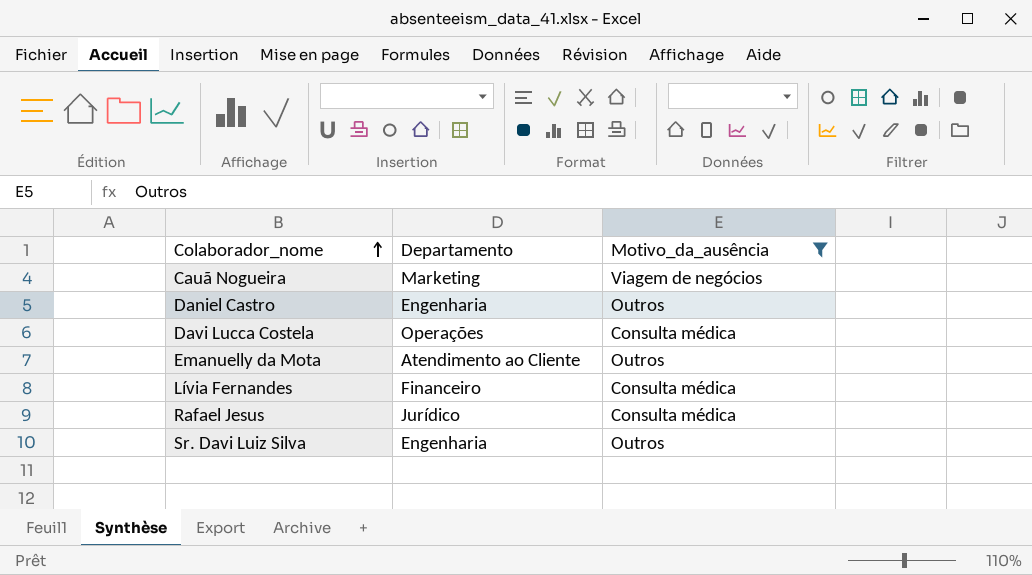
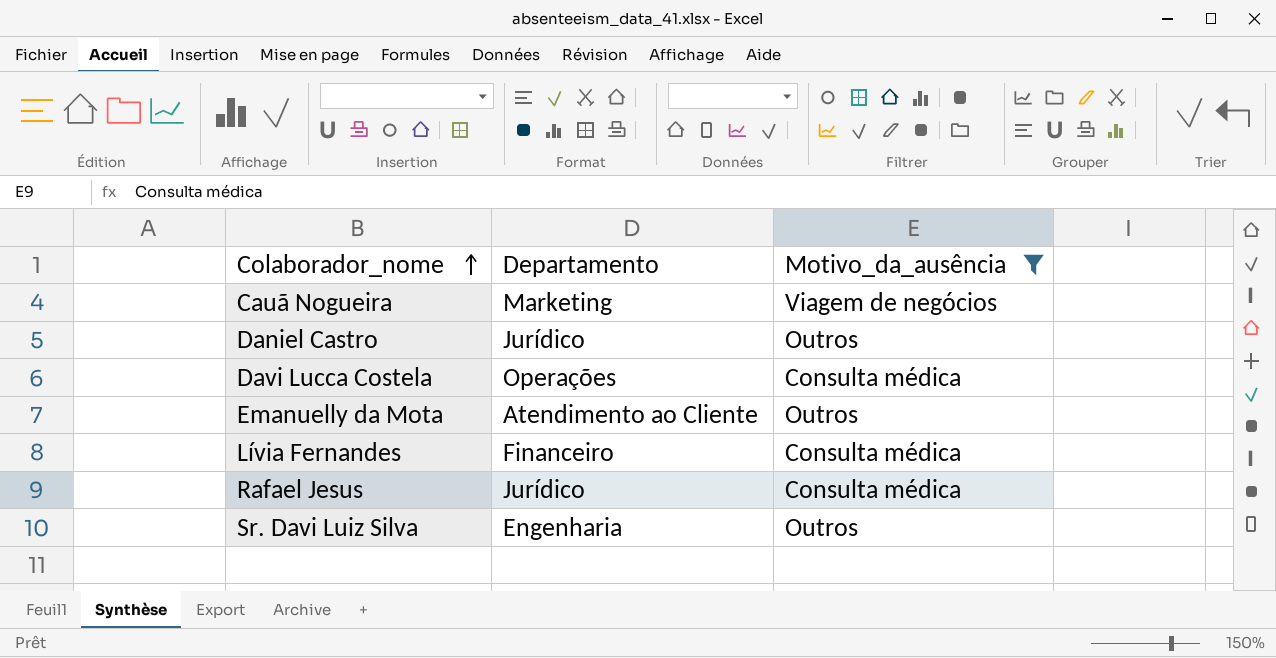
Daniel Castro | Departamento: Engenharia -> Jurídico

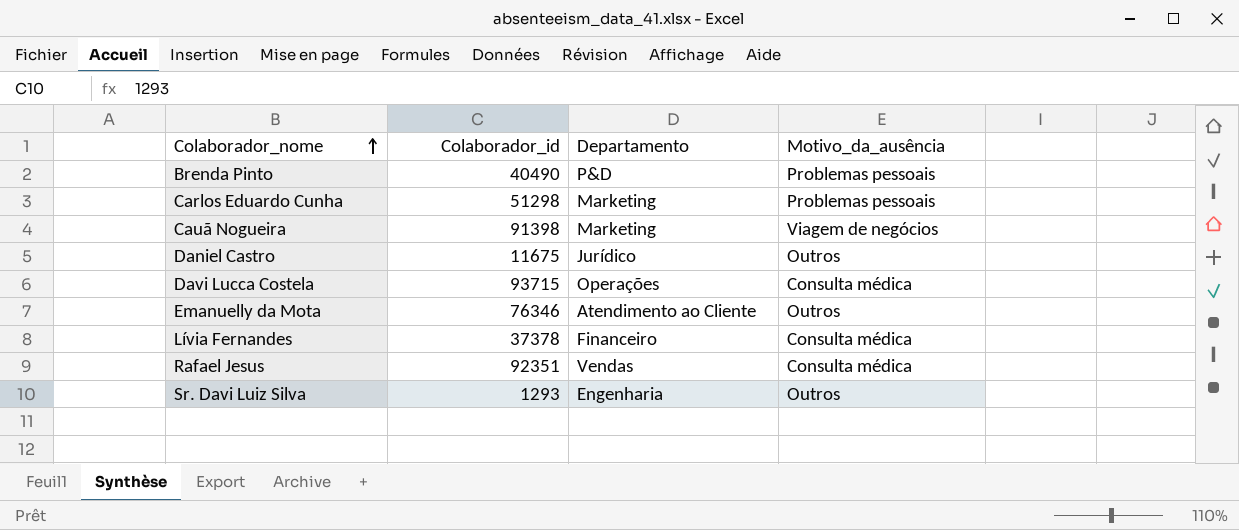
filter: Motivo_da_ausência != Problemas pessoais -> none
column Colaborador_id | position: none -> 2
Rafael Jesus | Departamento: Jurídico -> Vendas

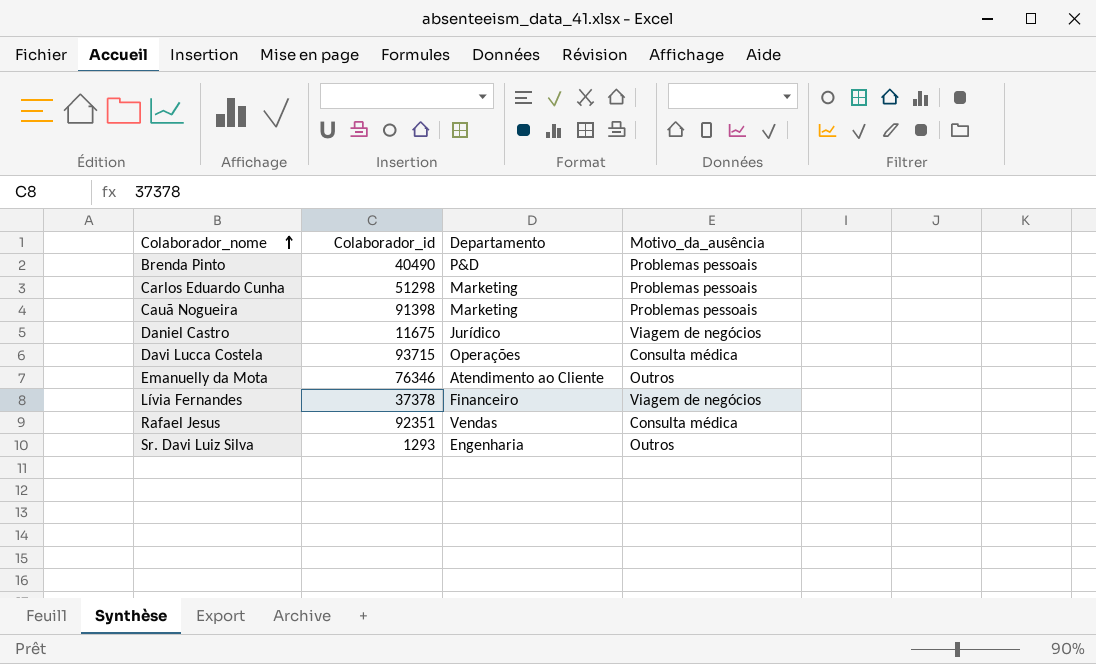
Cauã Nogueira | Motivo_da_ausência: Viagem de negócios -> Problemas pessoais
Daniel Castro | Motivo_da_ausência: Outros -> Viagem de negócios
Lívia Fernandes | Motivo_da_ausência: Consulta médica -> Viagem de negócios

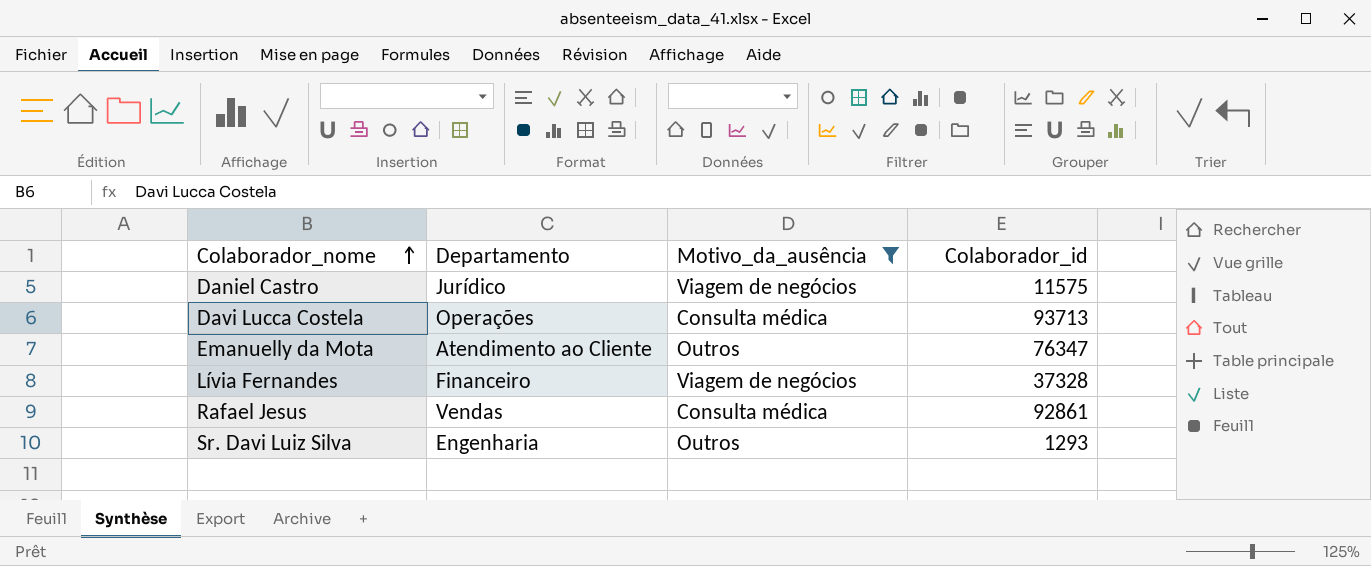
filter: none -> Motivo_da_ausência != Problemas pessoais
column Colaborador_id | position: 2 -> 4
Daniel Castro | Colaborador_id: 11675 -> 11575
Davi Lucca Costela | Colaborador_id: 93715 -> 93713
Emanuelly da Mota | Colaborador_id: 76346 -> 76347
Lívia Fernandes | Colaborador_id: 37378 -> 37328
Rafael Jesus | Colaborador_id: 92351 -> 92861

